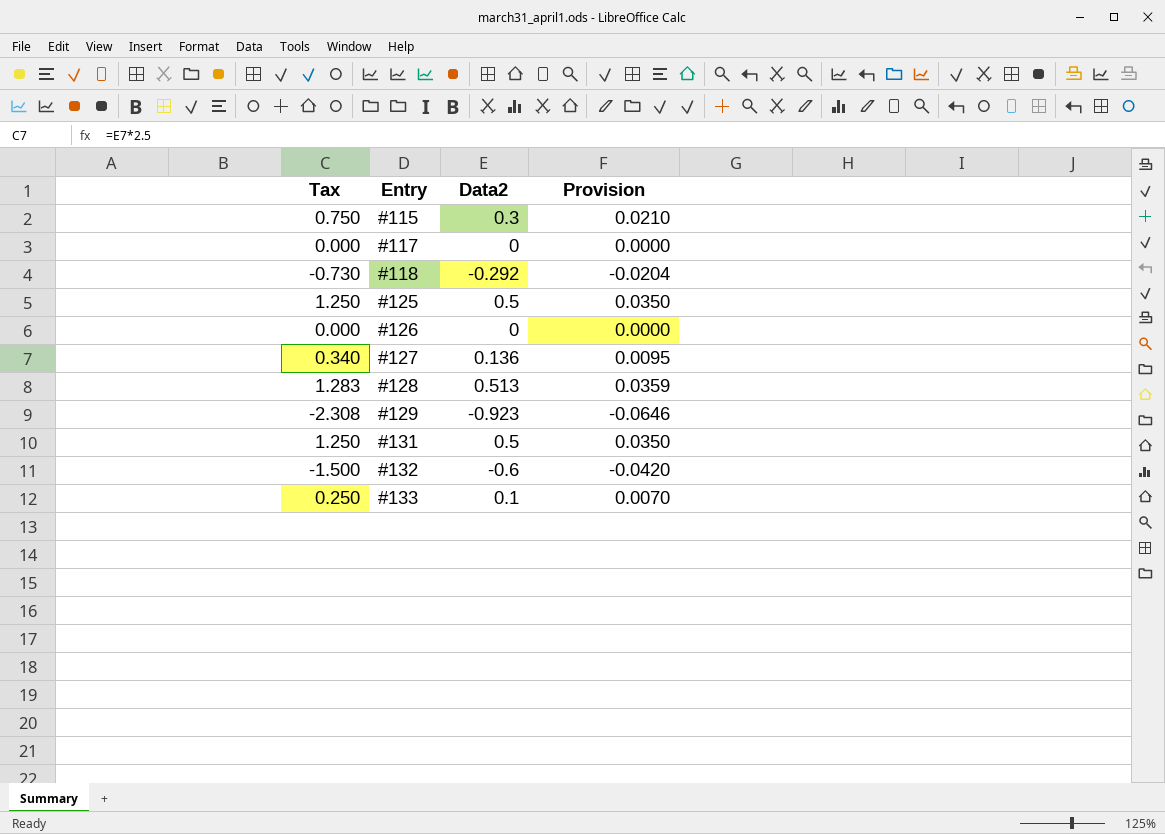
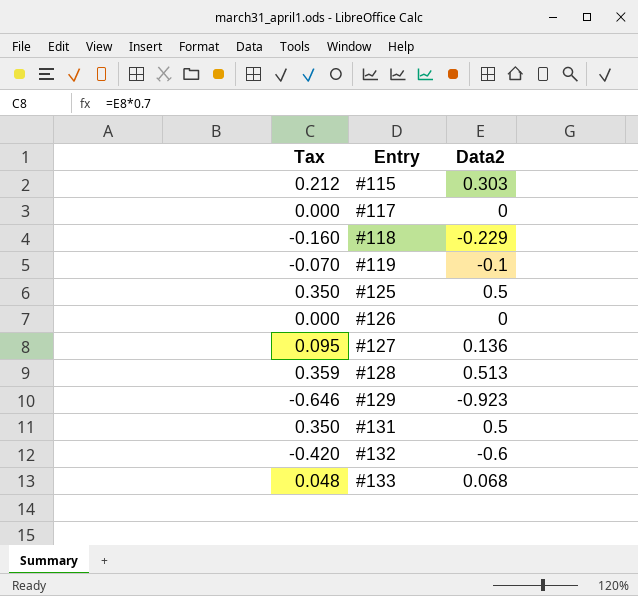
column Provision | formula: [Data2] * 0.07 -> none
column Tax | formula: [Data2] * 2.5 -> [Data2] * 0.7
#115 | Data2: 0.3 -> 0.303
#118 | Data2: -0.292 -> -0.229
row #119: none -> -0.070 | -0.1
#133 | Data2: 0.1 -> 0.068

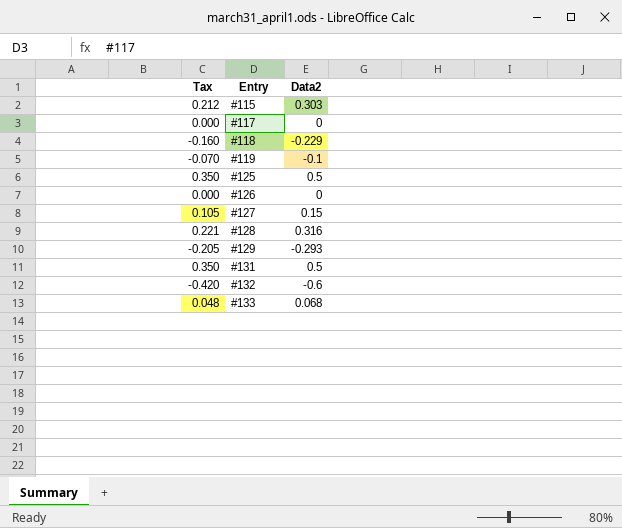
#127 | Tax: 0.095 -> 0.105
#127 | Data2: 0.136 -> 0.15
#128 | Tax: 0.359 -> 0.221
#128 | Data2: 0.513 -> 0.316
#129 | Tax: -0.646 -> -0.205
#129 | Data2: -0.923 -> -0.293

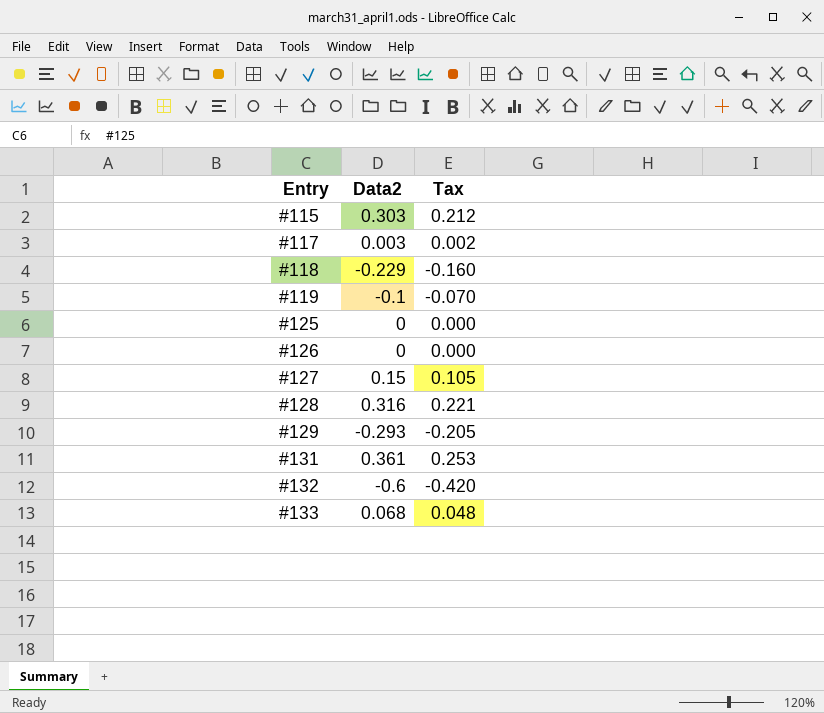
column Tax | position: 1 -> 3
#117 | Data2: 0 -> 0.003
#117 | Tax: 0.000 -> 0.002
#125 | Data2: 0.5 -> 0
#125 | Tax: 0.350 -> 0.000
#131 | Data2: 0.5 -> 0.361
#131 | Tax: 0.350 -> 0.253

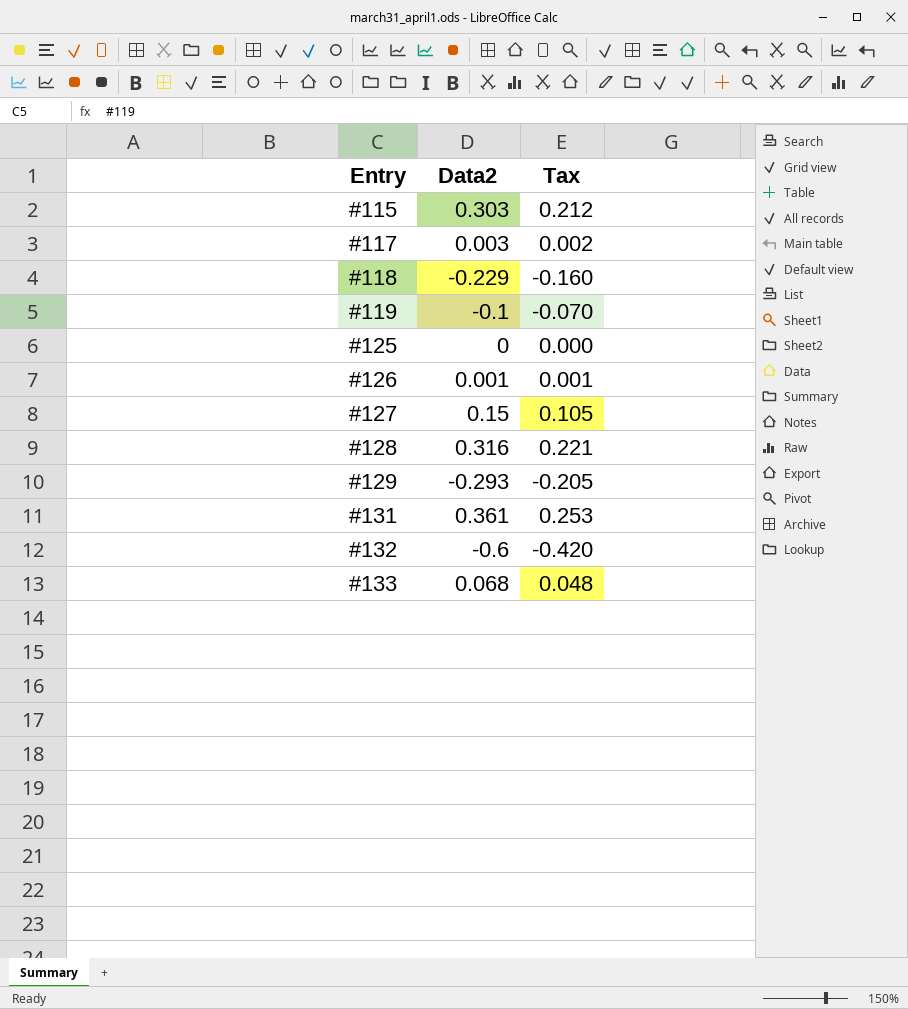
#126 | Data2: 0 -> 0.001
#126 | Tax: 0.000 -> 0.001

